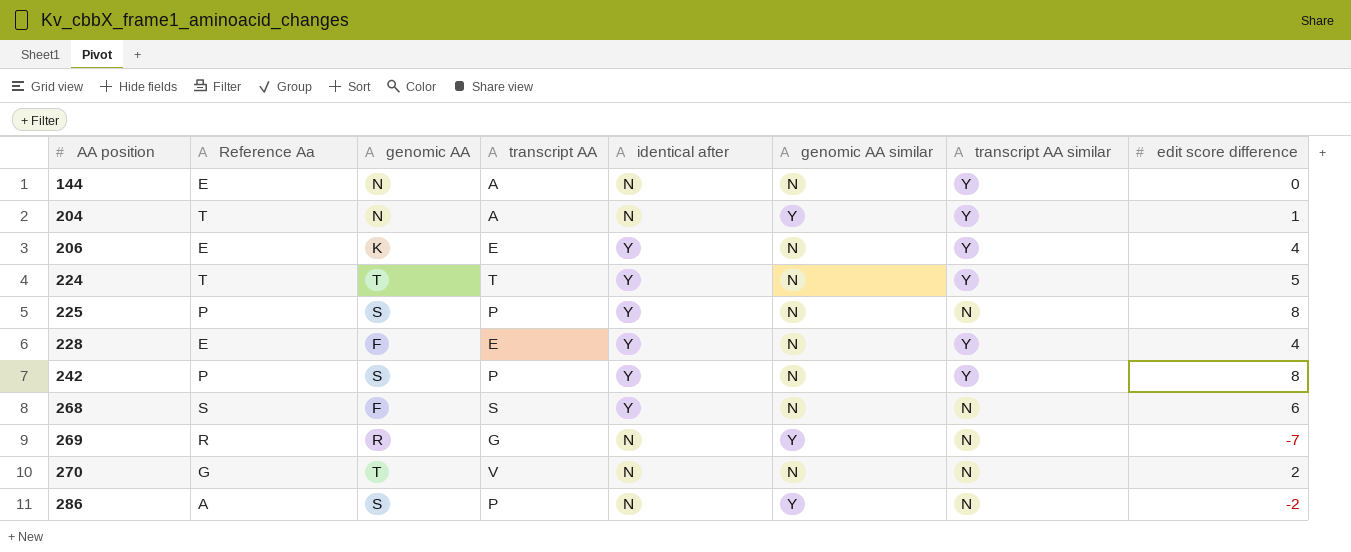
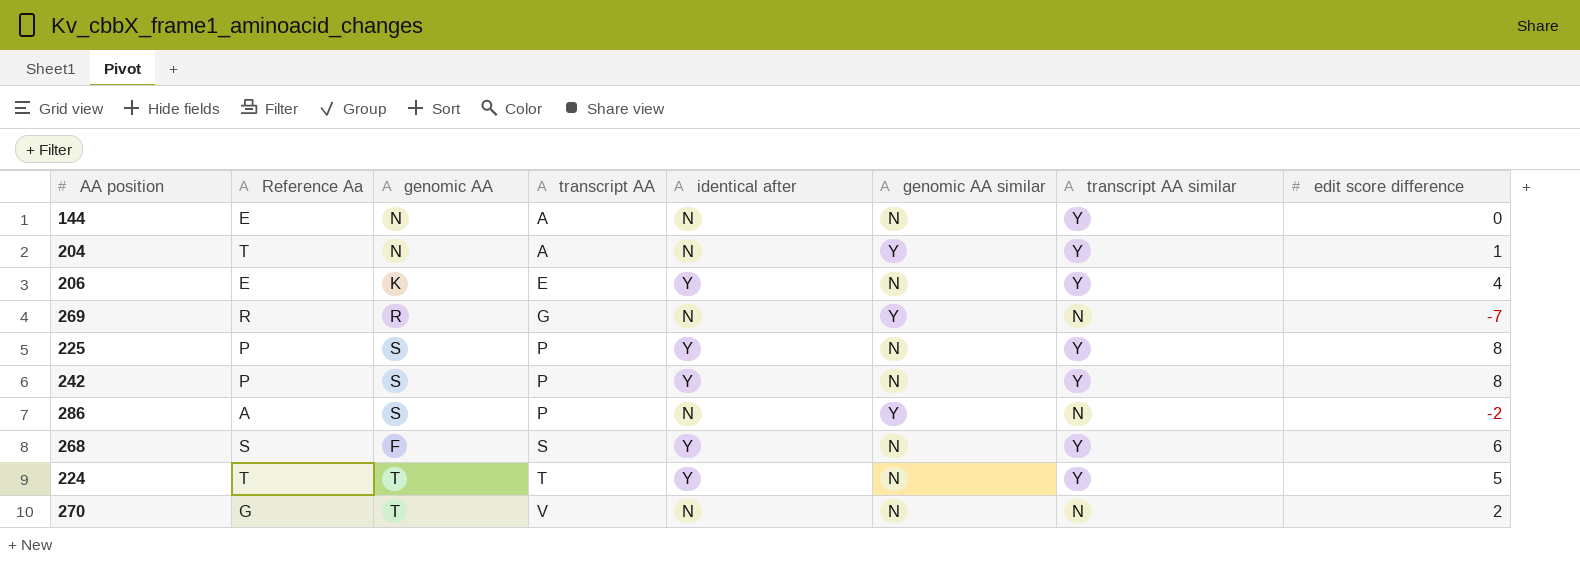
row order: AA position ascending -> transcript AA ascending
row 228: E | F | E | Y | N | Y | 4 -> none
225 | transcript AA similar: N -> Y
268 | transcript AA similar: N -> Y

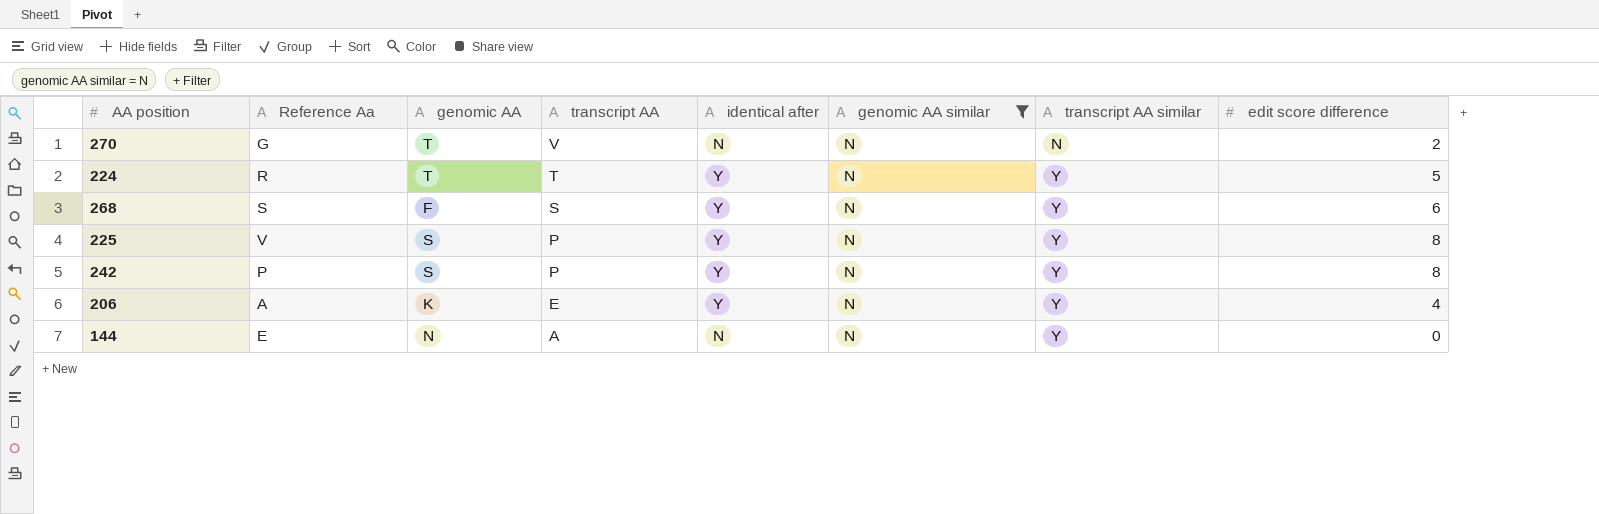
filter: none -> genomic AA similar = N
row order: transcript AA ascending -> transcript AA descending
224 | Reference Aa: T -> R
225 | Reference Aa: P -> V
206 | Reference Aa: E -> A

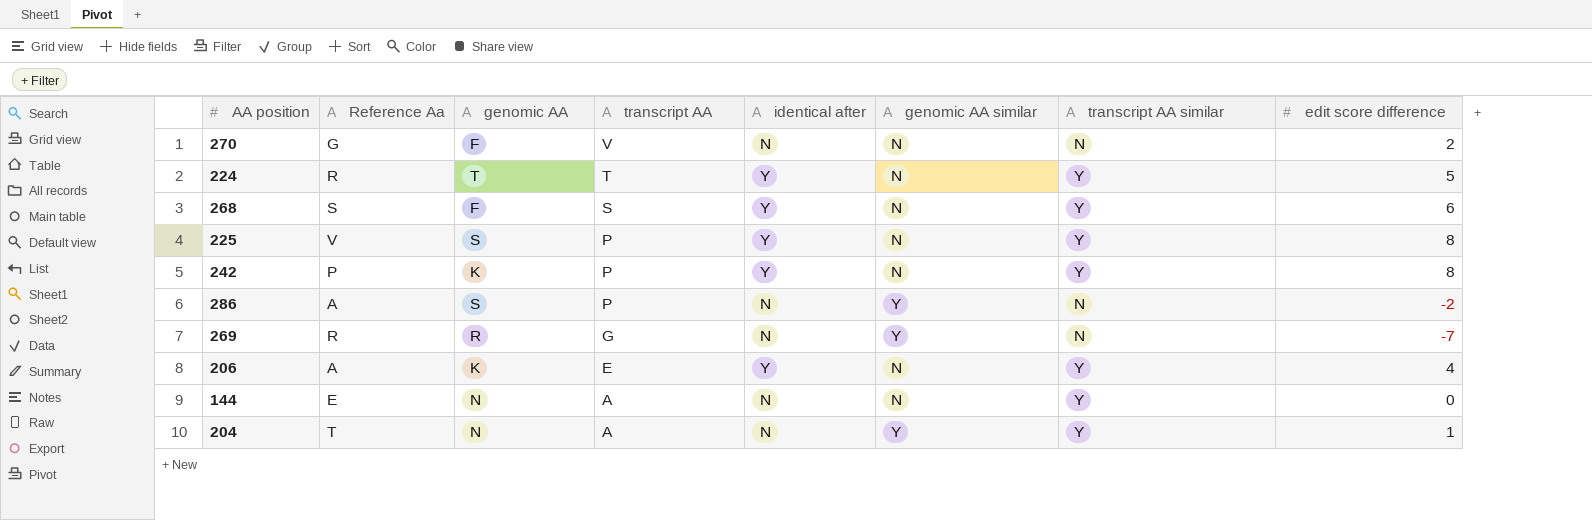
filter: genomic AA similar = N -> none
270 | genomic AA: T -> F
242 | genomic AA: S -> K

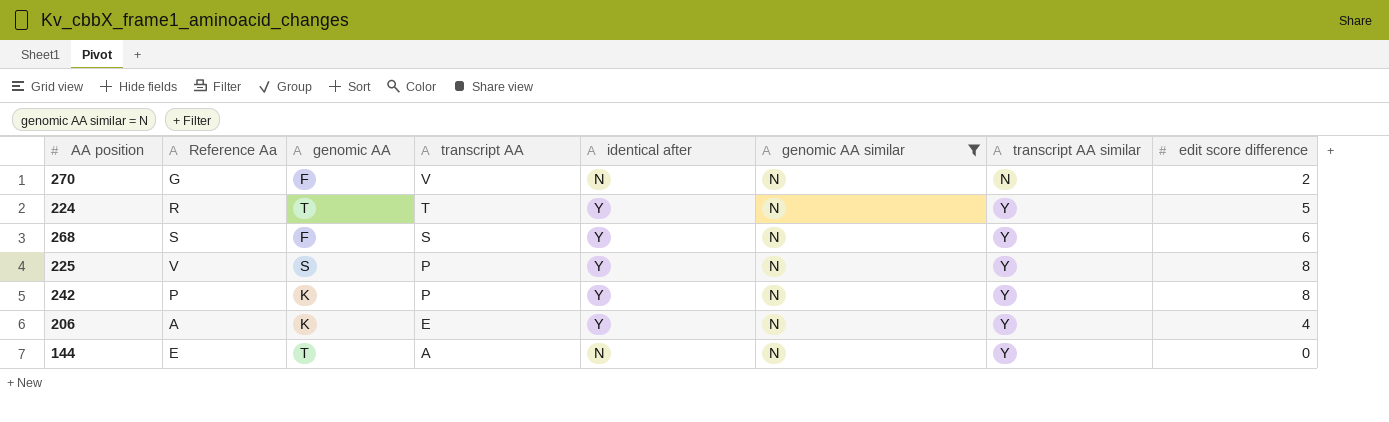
filter: none -> genomic AA similar = N
144 | genomic AA: N -> T

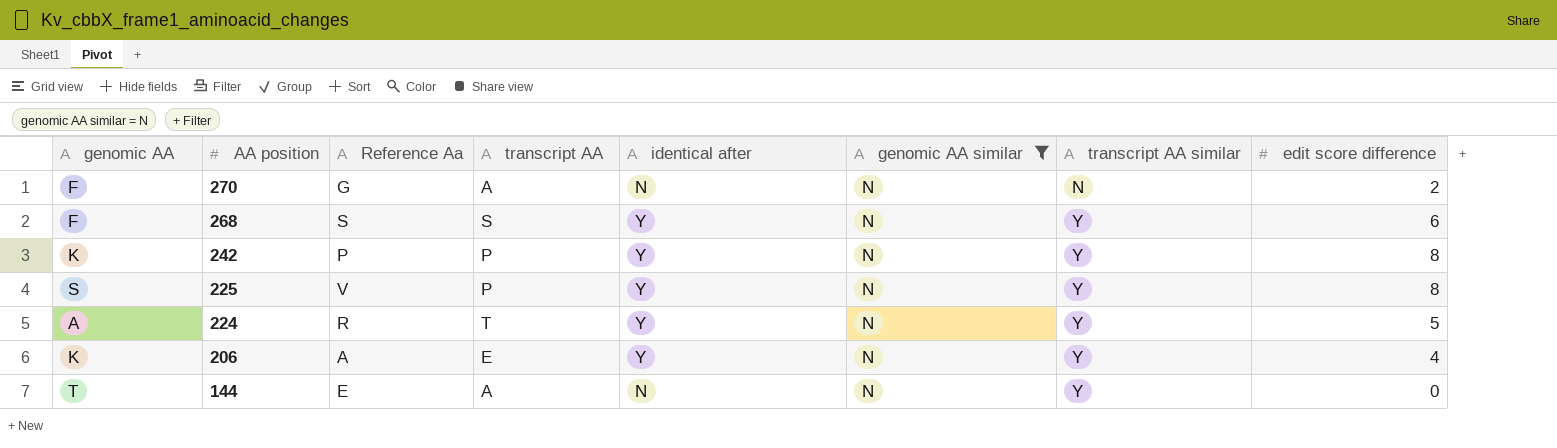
row order: transcript AA descending -> AA position descending
column genomic AA | position: 3 -> 1
270 | transcript AA: V -> A
224 | genomic AA: T -> A

